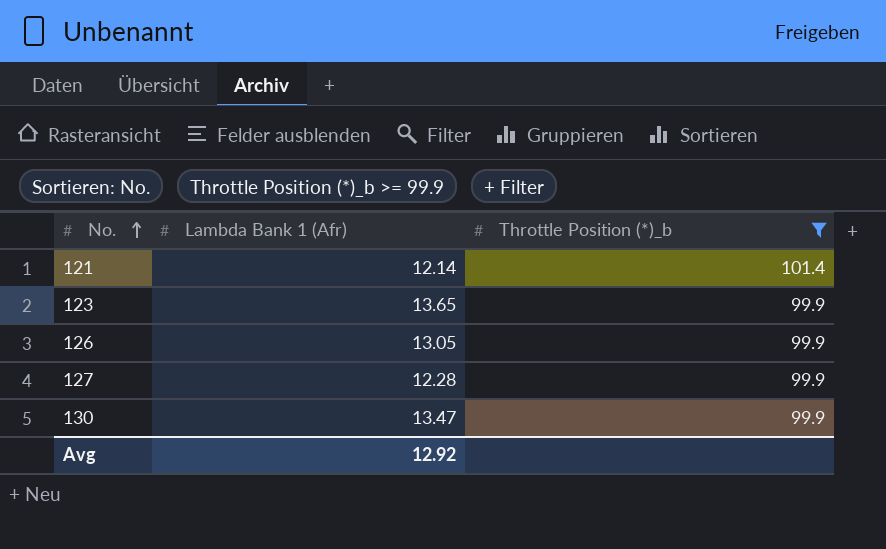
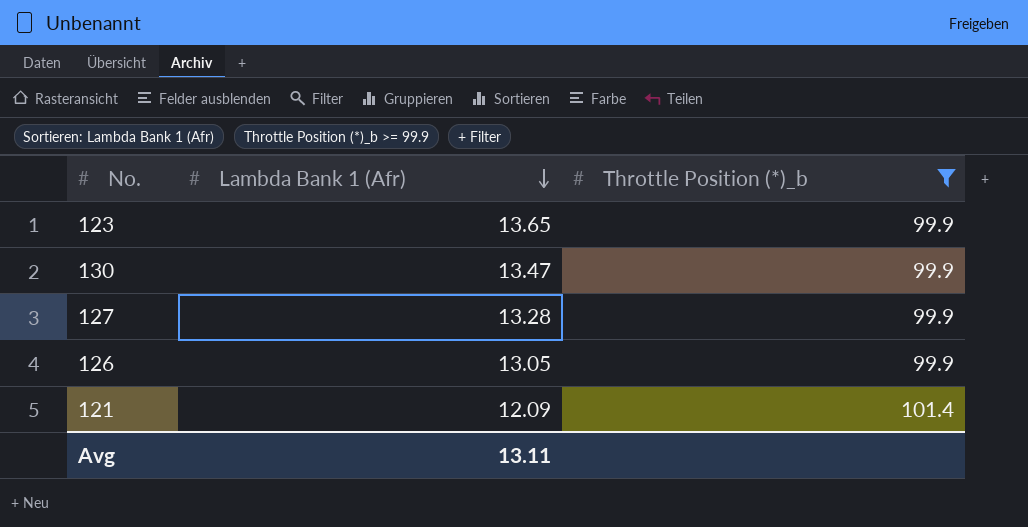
row order: No. ascending -> Lambda Bank 1 (Afr) descending
127 | Lambda Bank 1 (Afr): 12.28 -> 13.28
121 | Lambda Bank 1 (Afr): 12.14 -> 12.09
Avg | Lambda Bank 1 (Afr): 12.92 -> 13.11

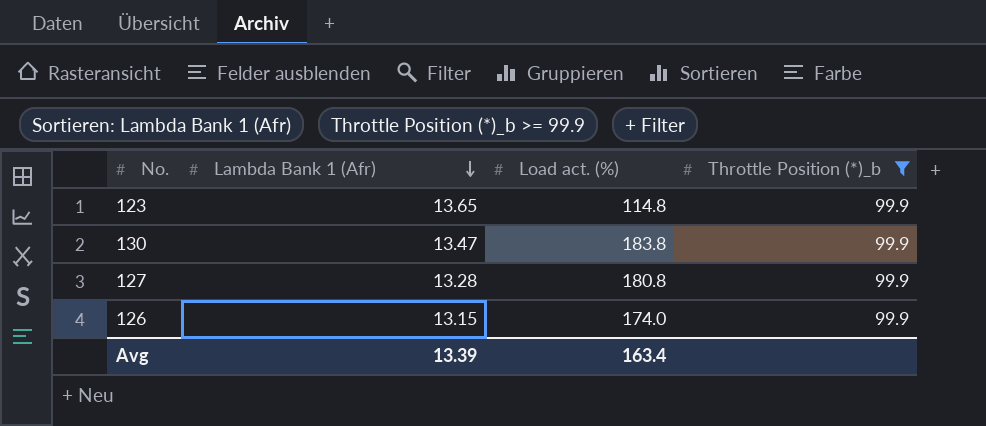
column Load act. (%) | position: none -> 3
row 121: 12.09 | 101.4 -> none
126 | Lambda Bank 1 (Afr): 13.05 -> 13.15
Avg | Lambda Bank 1 (Afr): 13.11 -> 13.39

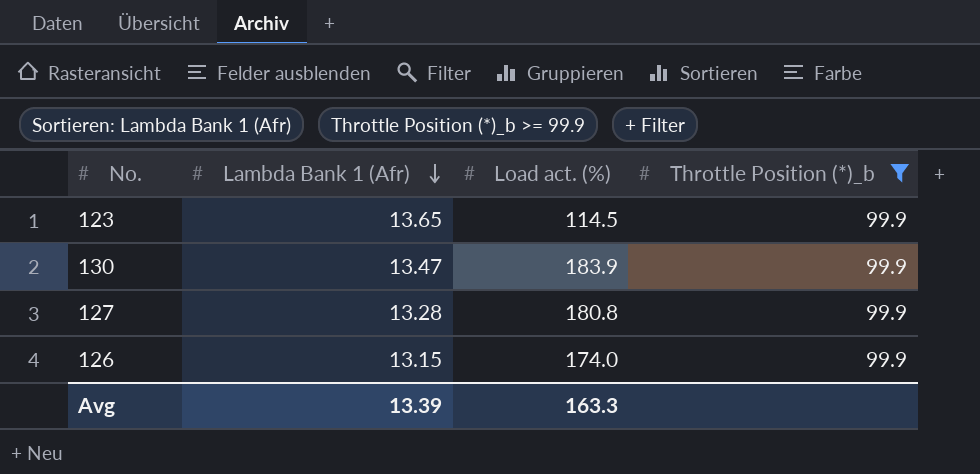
123 | Load act. (%): 114.8 -> 114.5
130 | Load act. (%): 183.8 -> 183.9
Avg | Load act. (%): 163.4 -> 163.3

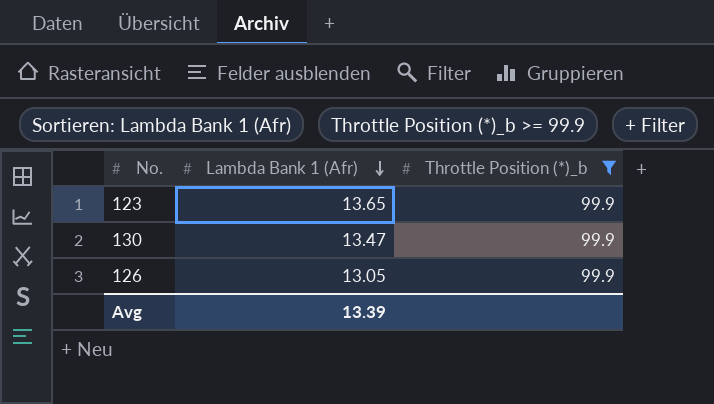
column Load act. (%) | position: 3 -> none
row 127: 13.28 | 180.8 | 99.9 -> none
126 | Lambda Bank 1 (Afr): 13.15 -> 13.05

